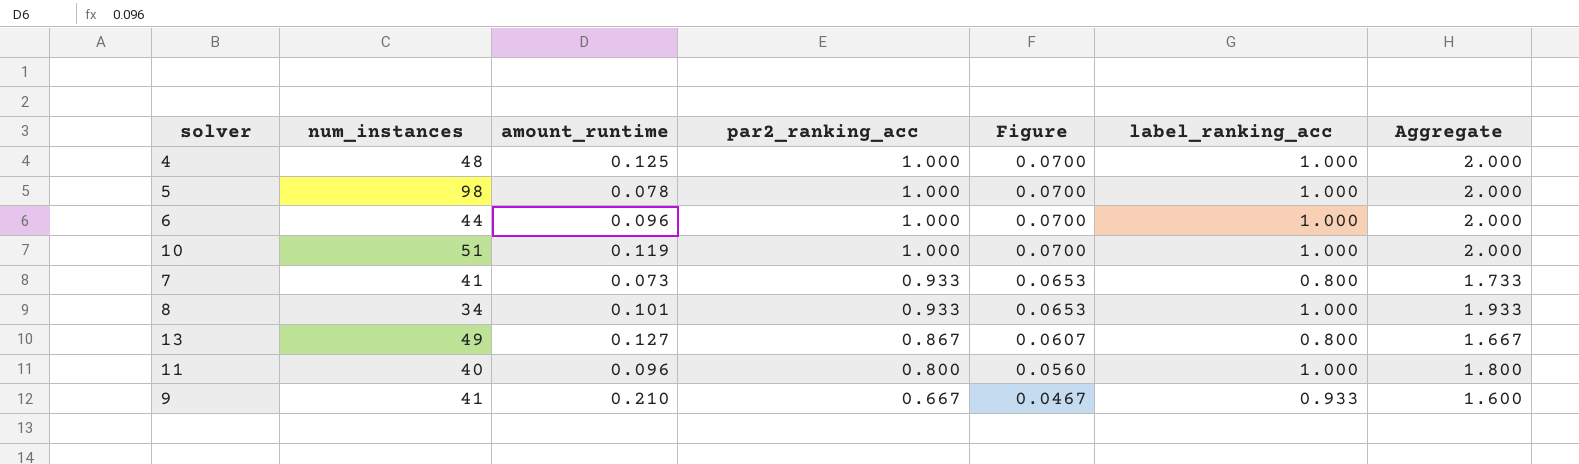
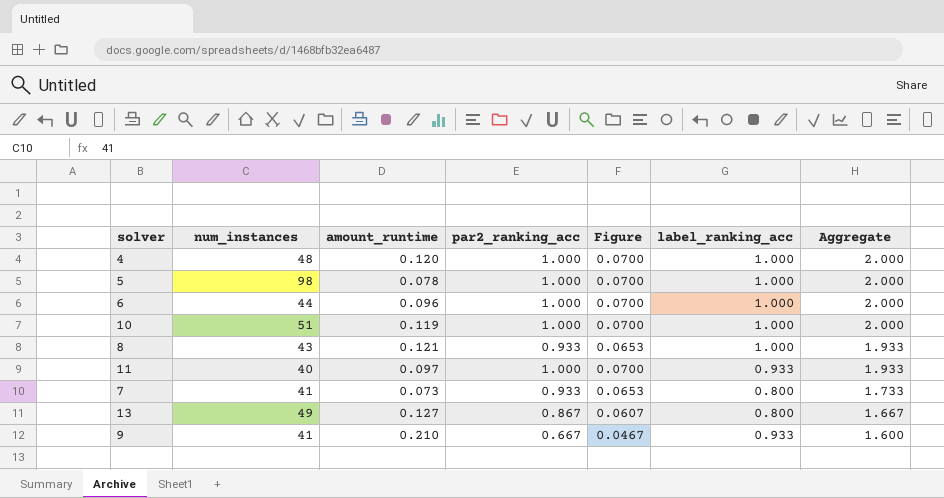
row order: par2_ranking_acc descending -> Aggregate descending
4 | amount_runtime: 0.125 -> 0.120
8 | num_instances: 34 -> 43
8 | amount_runtime: 0.101 -> 0.121
11 | amount_runtime: 0.096 -> 0.097
11 | par2_ranking_acc: 0.800 -> 1.000
11 | Figure: 0.0560 -> 0.0700
11 | label_ranking_acc: 1.000 -> 0.933
11 | Aggregate: 1.800 -> 1.933

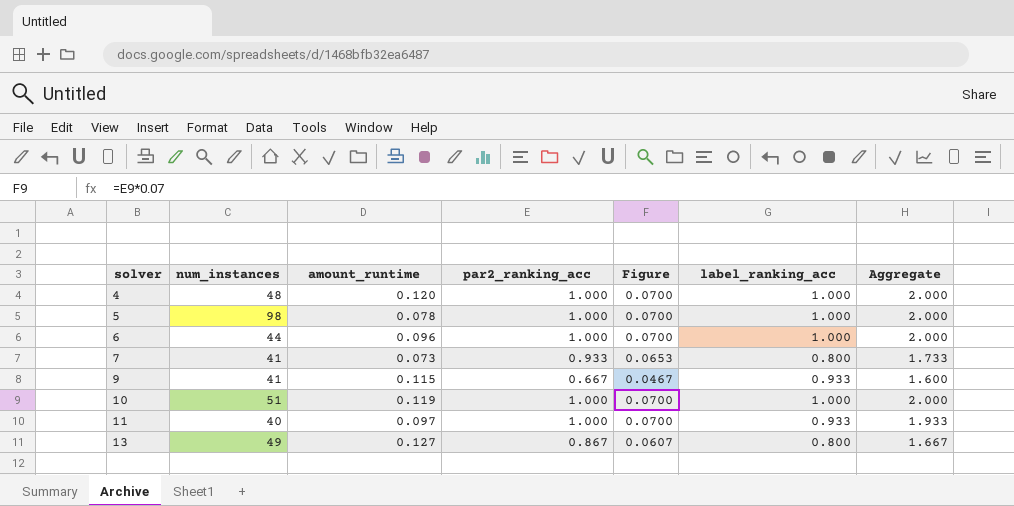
row order: Aggregate descending -> solver ascending
row 8: 43 | 0.121 | 0.933 | 0.0653 | 1.000 | 1.933 -> none
9 | amount_runtime: 0.210 -> 0.115

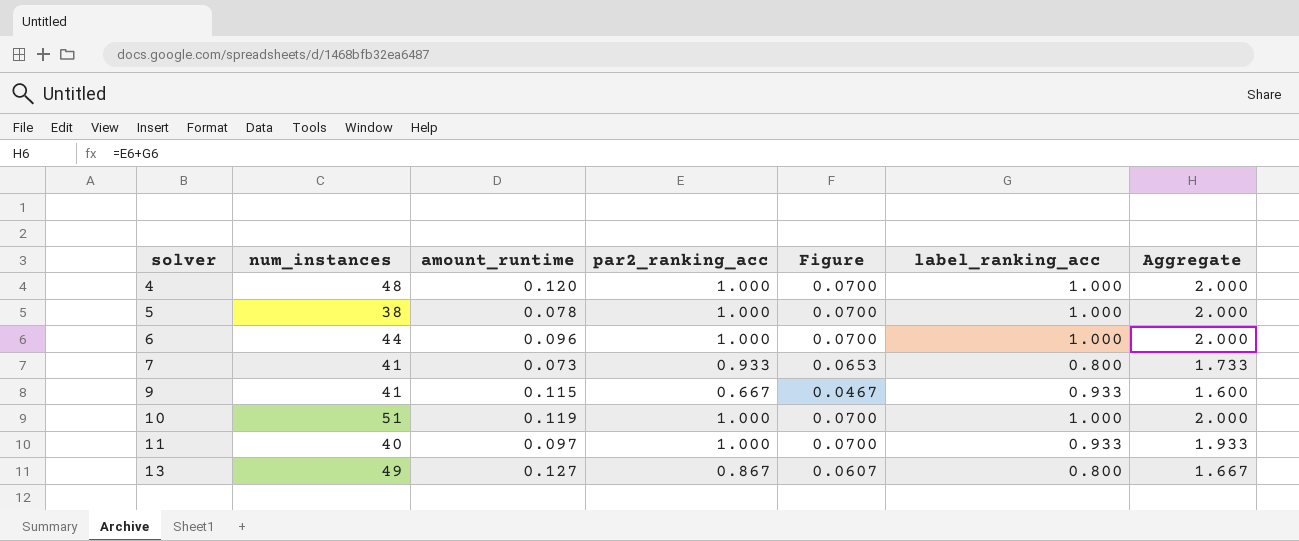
5 | num_instances: 98 -> 38

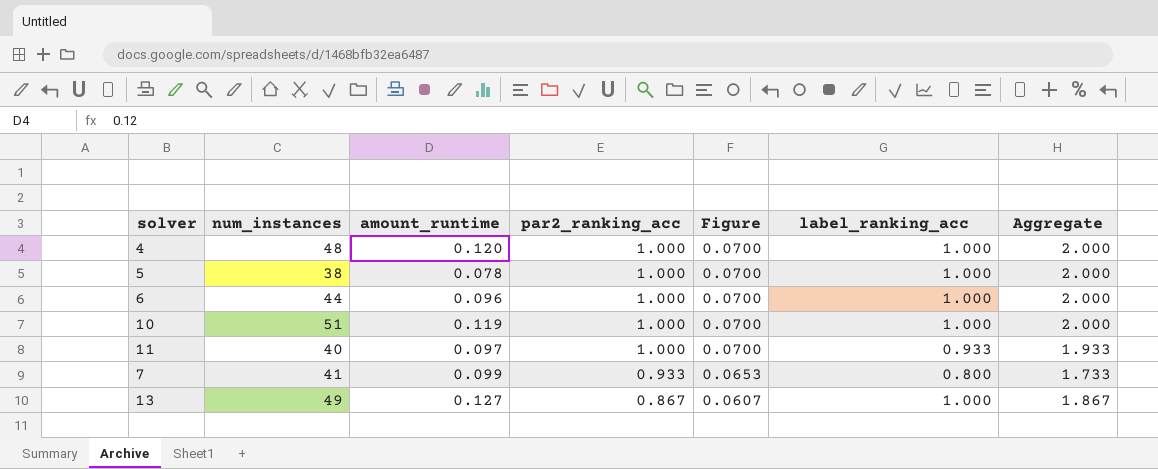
row order: solver ascending -> par2_ranking_acc descending
row 9: 41 | 0.115 | 0.667 | 0.0467 | 0.933 | 1.600 -> none
7 | amount_runtime: 0.073 -> 0.099
13 | label_ranking_acc: 0.800 -> 1.000
13 | Aggregate: 1.667 -> 1.867

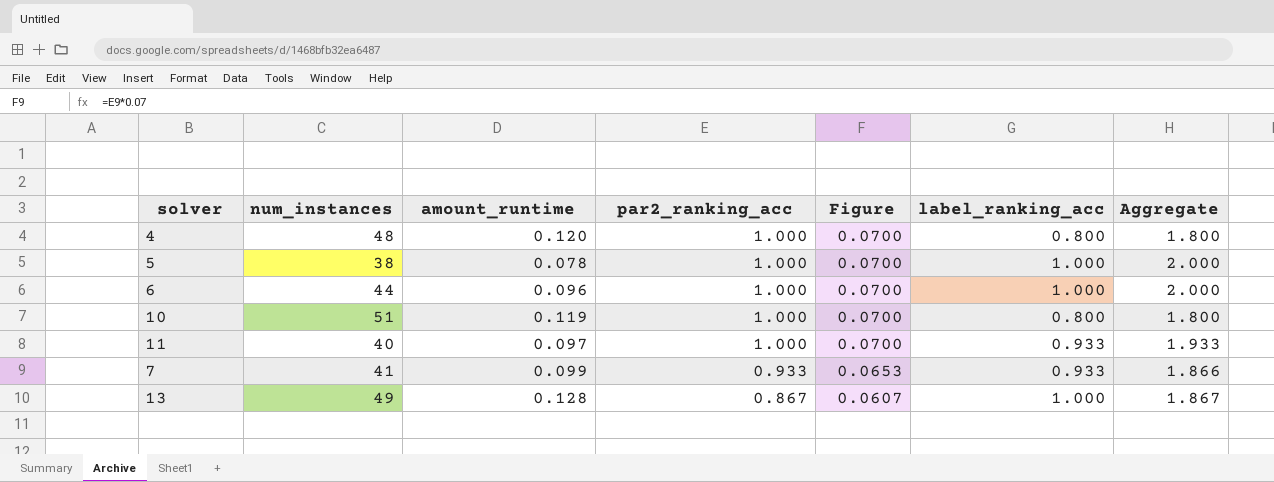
4 | label_ranking_acc: 1.000 -> 0.800
4 | Aggregate: 2.000 -> 1.800
10 | label_ranking_acc: 1.000 -> 0.800
10 | Aggregate: 2.000 -> 1.800
7 | label_ranking_acc: 0.800 -> 0.933
7 | Aggregate: 1.733 -> 1.866
13 | amount_runtime: 0.127 -> 0.128

